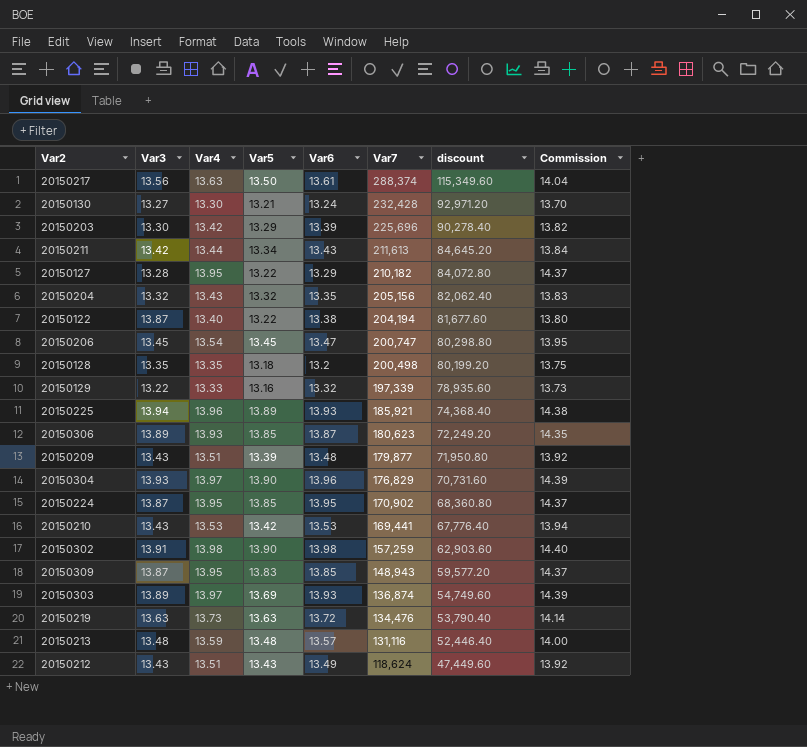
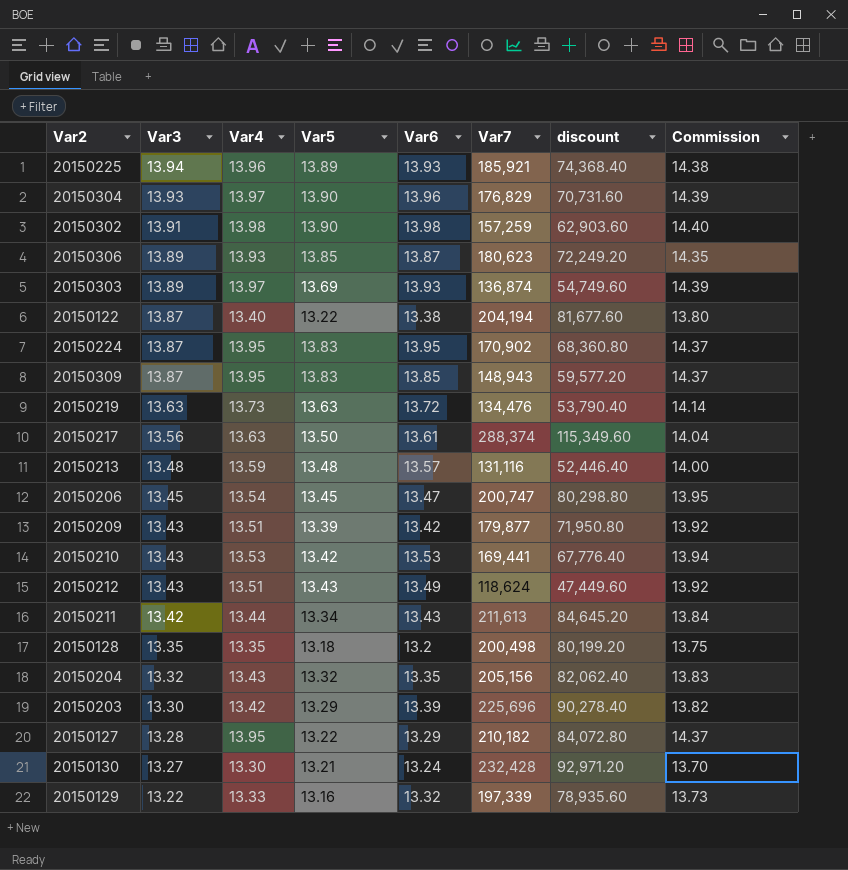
row order: Var7 descending -> Var3 descending
20150224 | Var5: 13.85 -> 13.83
20150209 | Var6: 13.48 -> 13.42

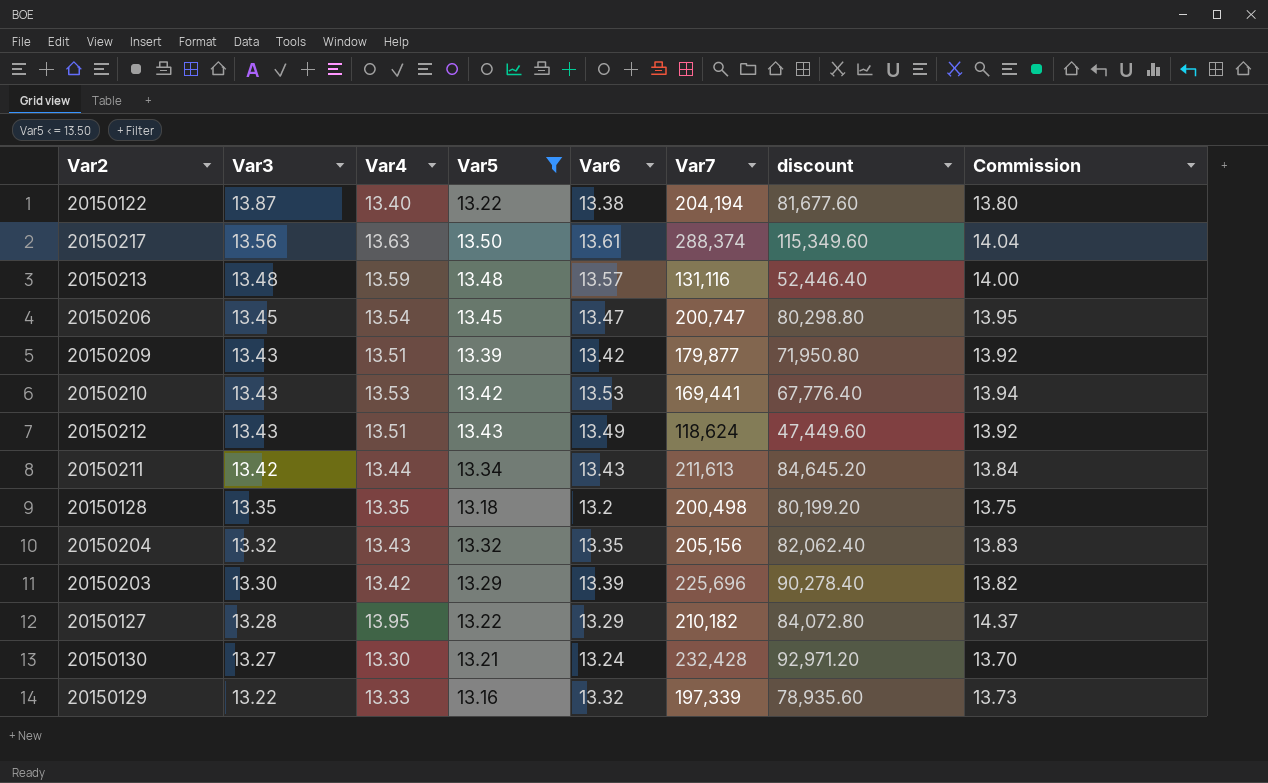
filter: none -> Var5 <= 13.50

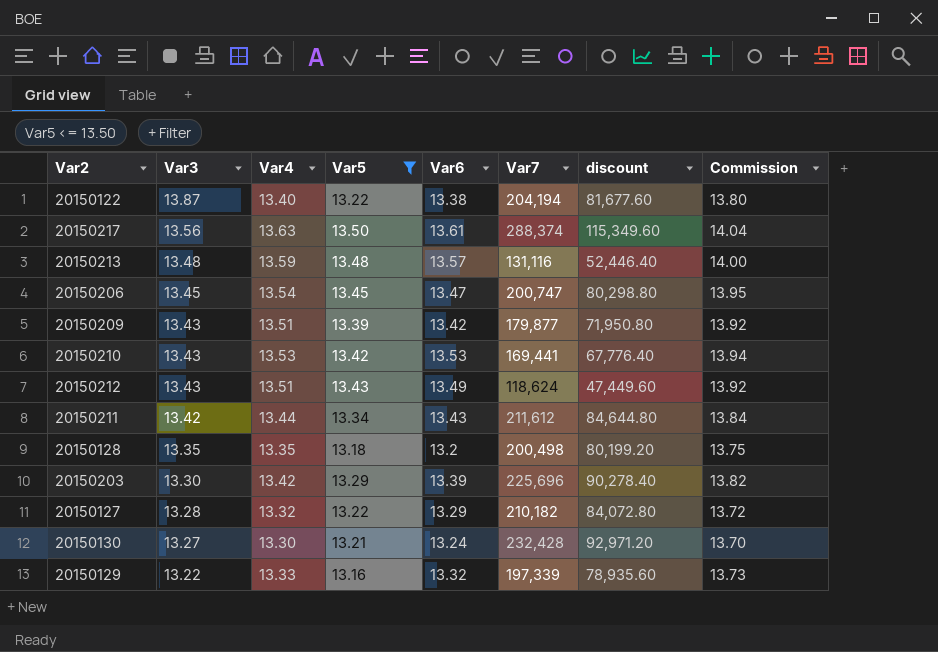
row 20150204: 13.32 | 13.43 | 13.32 | 13.35 | 205,156 | 82,062.40 | 13.83 -> none
20150211 | Var7: 211,613 -> 211,612
20150211 | discount: 84,645.20 -> 84,644.80
20150127 | Var4: 13.95 -> 13.32
20150127 | Commission: 14.37 -> 13.72

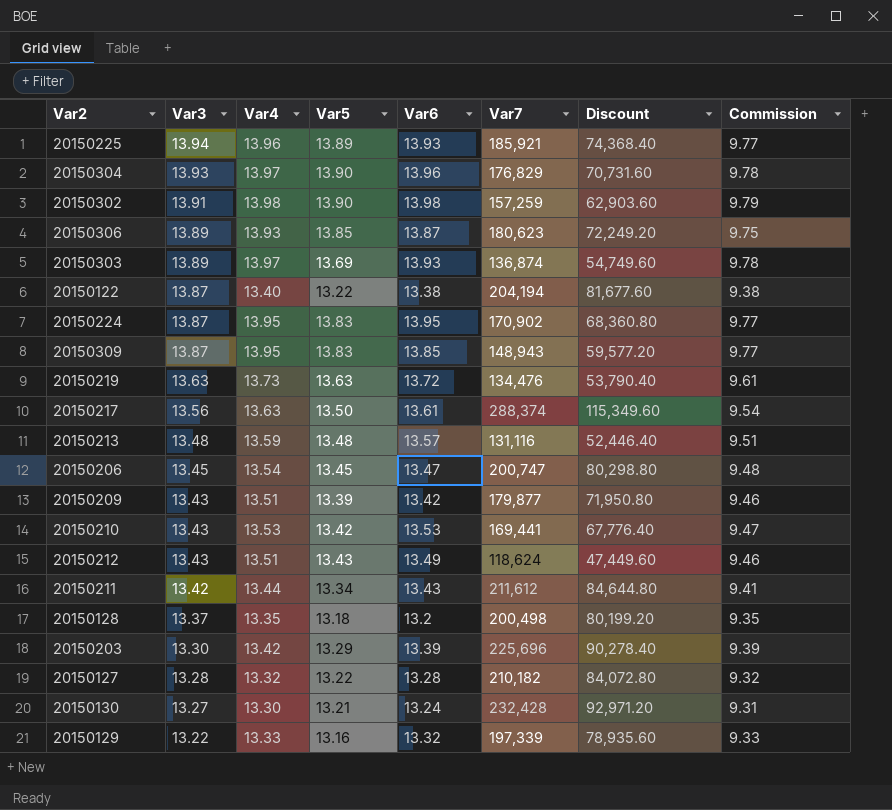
filter: Var5 <= 13.50 -> none
column name: discount -> Discount
column Commission | formula: [Var4] * 1.03 -> [Var4] * 0.7
20150128 | Var3: 13.35 -> 13.37
20150127 | Var6: 13.29 -> 13.28

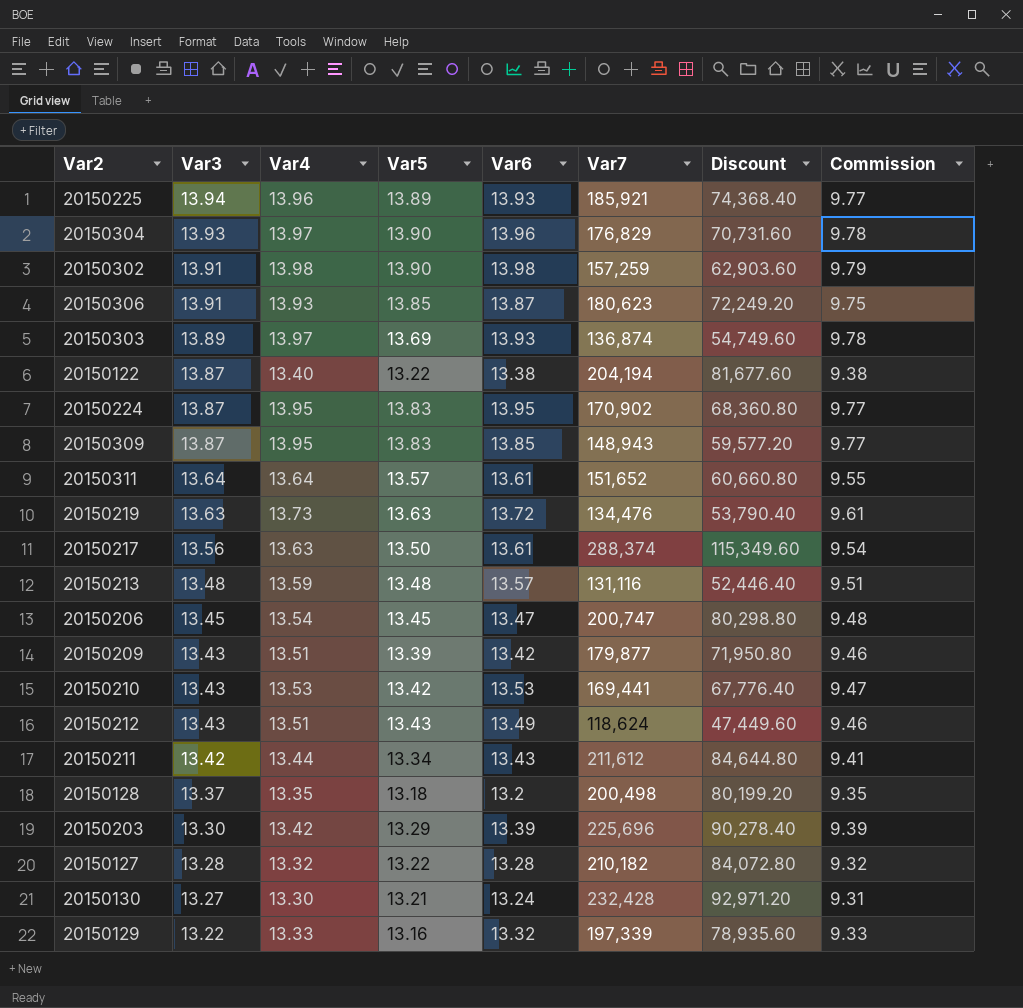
20150306 | Var3: 13.89 -> 13.91
row 20150311: none -> 13.64 | 13.64 | 13.57 | 13.61 | 151,652 | 60,660.80 | 9.55

